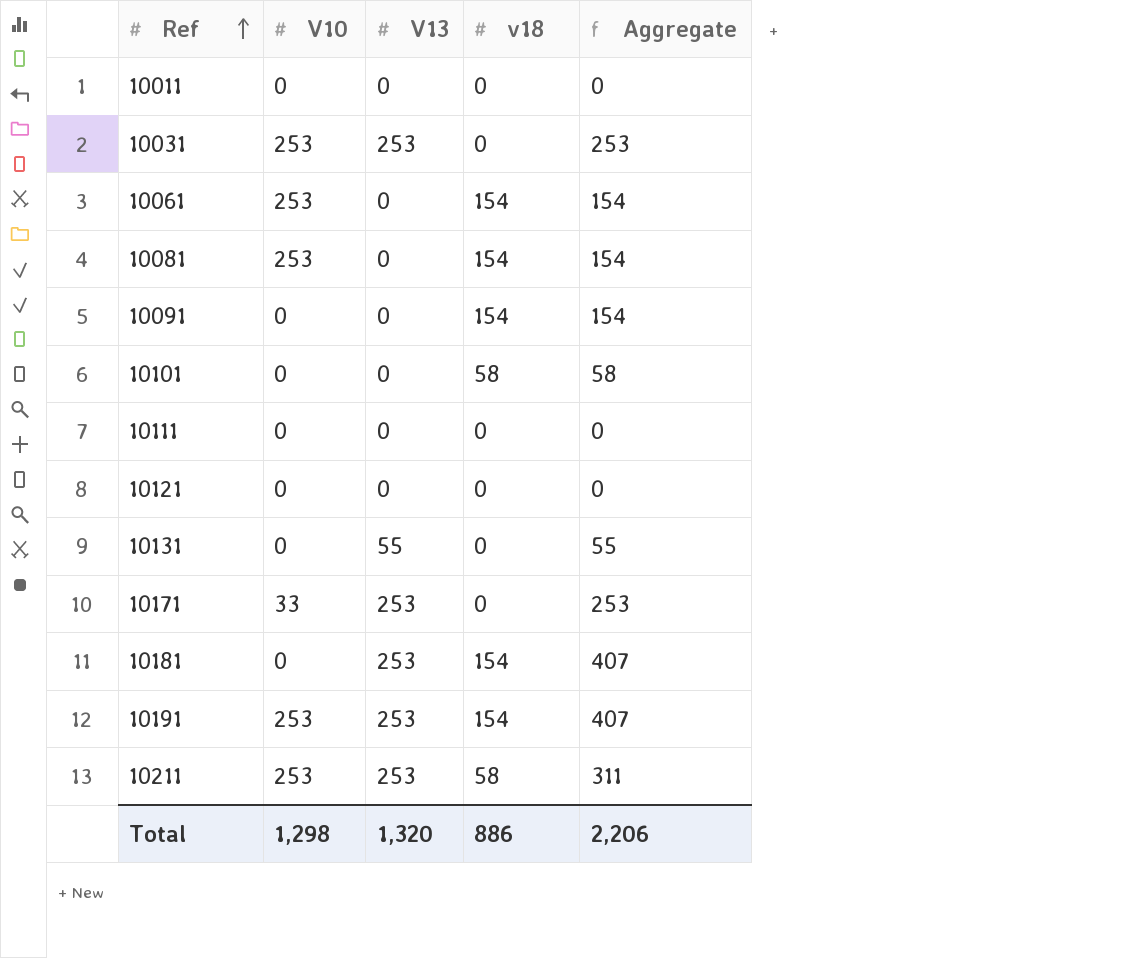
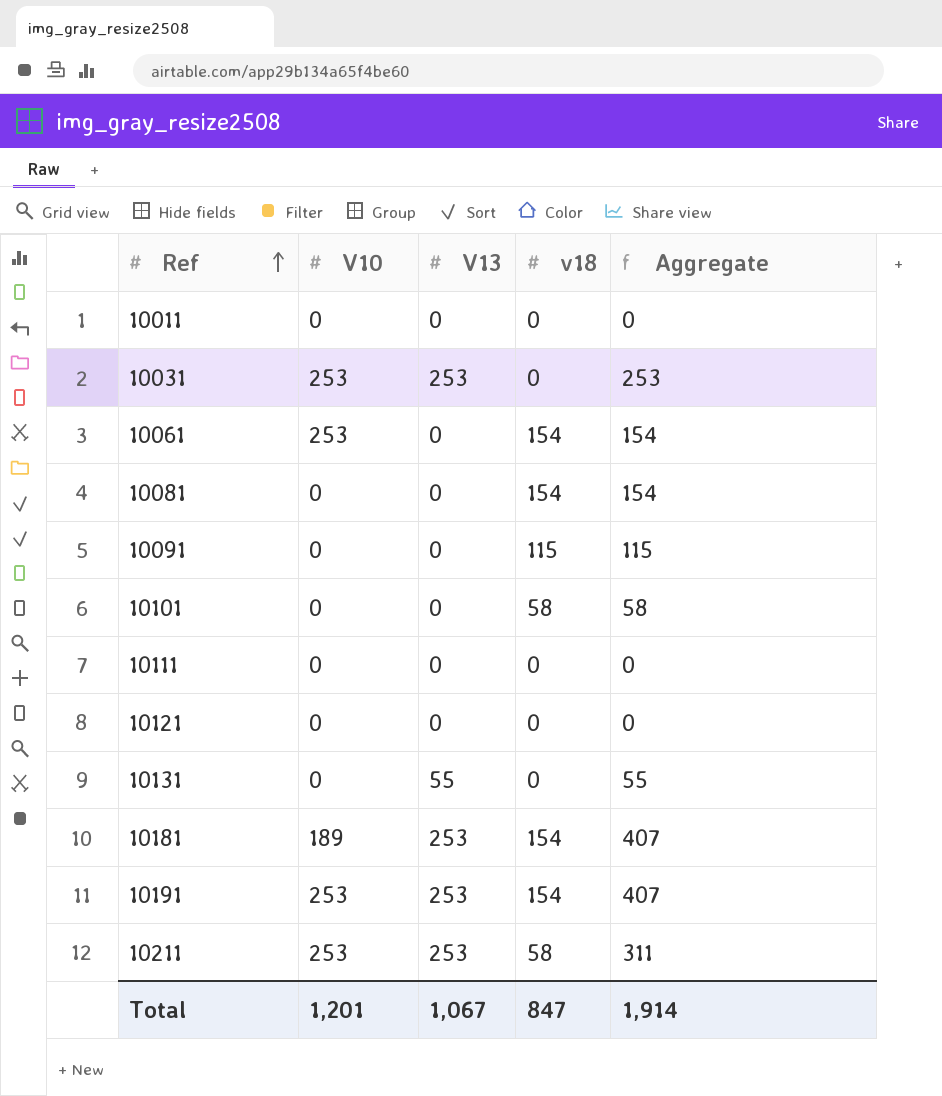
row 10171: 33 | 253 | 0 | 253 -> none
10081 | V10: 253 -> 0
10091 | v18: 154 -> 115
10091 | Aggregate: 154 -> 115
10181 | V10: 0 -> 189
Total | V10: 1,298 -> 1,201
Total | V13: 1,320 -> 1,067
Total | v18: 886 -> 847
Total | Aggregate: 2,206 -> 1,914

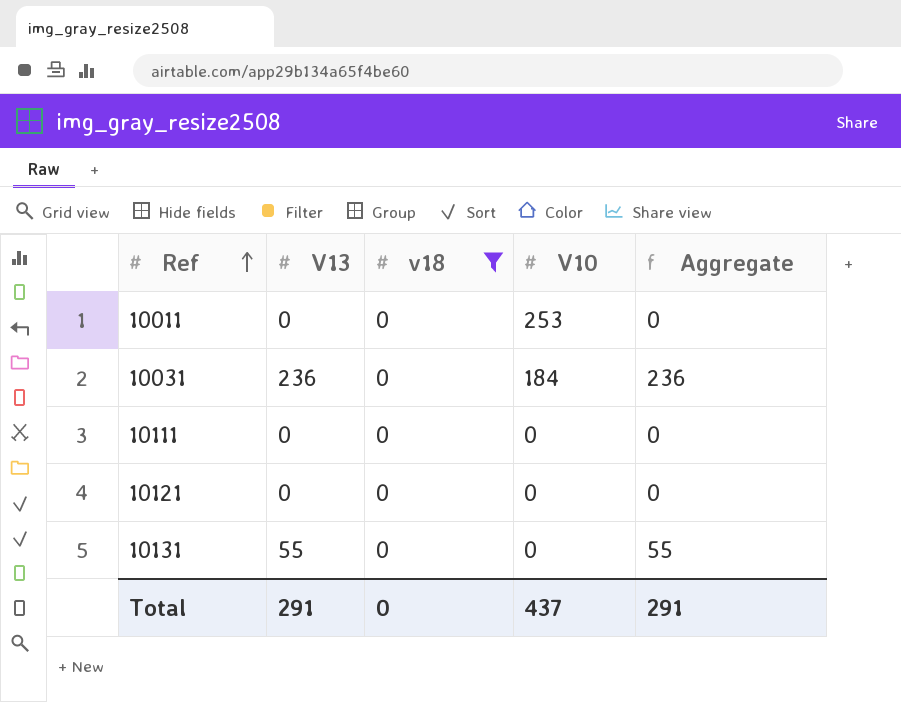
filter: none -> v18 = 0
column V10 | position: 2 -> 4
10011 | V10: 0 -> 253
10031 | V13: 253 -> 236
10031 | V10: 253 -> 184
10031 | Aggregate: 253 -> 236
Total | V13: 1,067 -> 291
Total | v18: 847 -> 0
Total | V10: 1,201 -> 437
Total | Aggregate: 1,914 -> 291

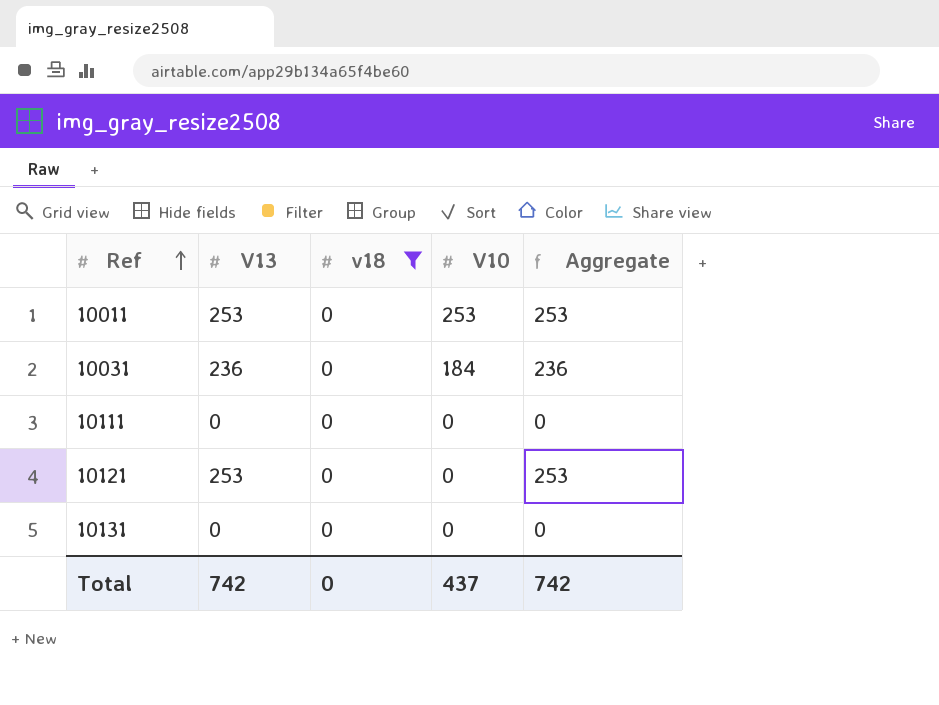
10011 | V13: 0 -> 253
10011 | Aggregate: 0 -> 253
10121 | V13: 0 -> 253
10121 | Aggregate: 0 -> 253
10131 | V13: 55 -> 0
10131 | Aggregate: 55 -> 0
Total | V13: 291 -> 742
Total | Aggregate: 291 -> 742

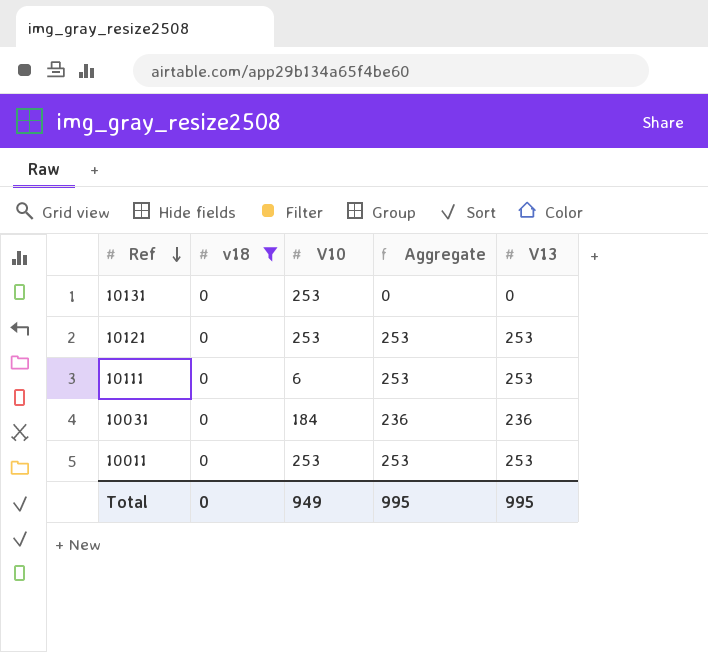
row order: Ref ascending -> Ref descending
column V13 | position: 2 -> 5
10131 | V10: 0 -> 253
10121 | V10: 0 -> 253
10111 | V10: 0 -> 6
10111 | Aggregate: 0 -> 253
10111 | V13: 0 -> 253
Total | V10: 437 -> 949
Total | Aggregate: 742 -> 995
Total | V13: 742 -> 995

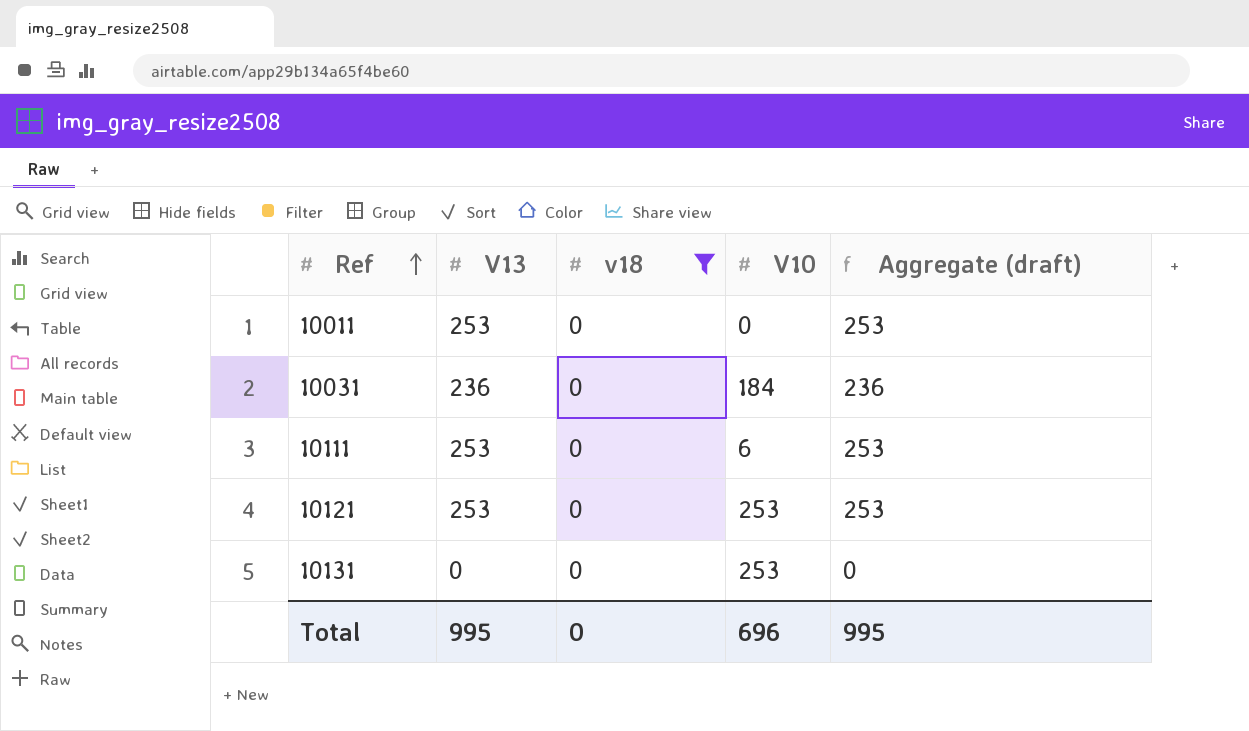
row order: Ref descending -> Ref ascending
column V13 | position: 5 -> 2
column name: Aggregate -> Aggregate (draft)
10011 | V10: 253 -> 0
Total | V10: 949 -> 696

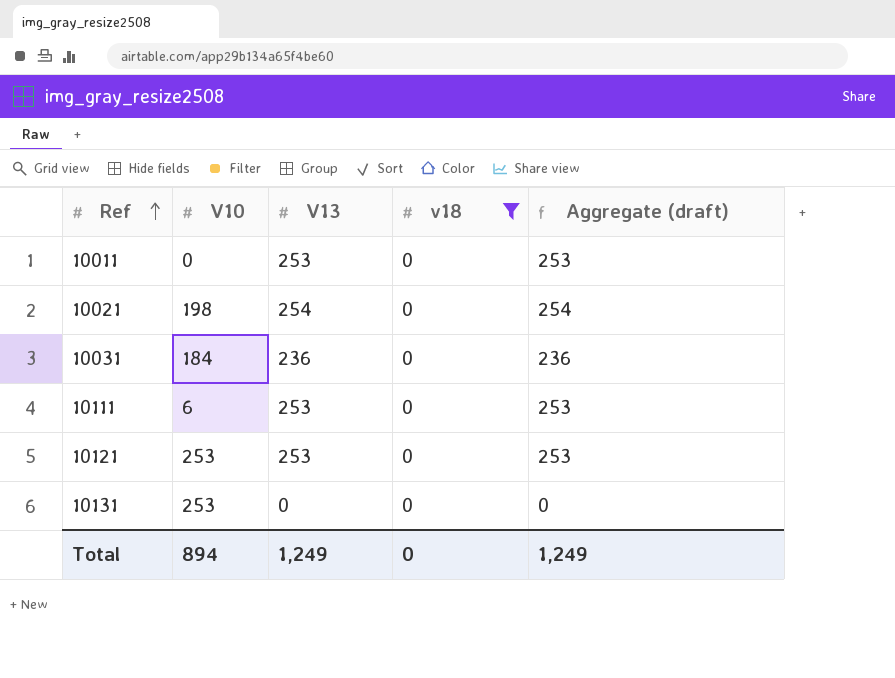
column V10 | position: 4 -> 2
row 10021: none -> 198 | 254 | 0 | 254
Total | V10: 696 -> 894
Total | V13: 995 -> 1,249
Total | Aggregate (draft): 995 -> 1,249

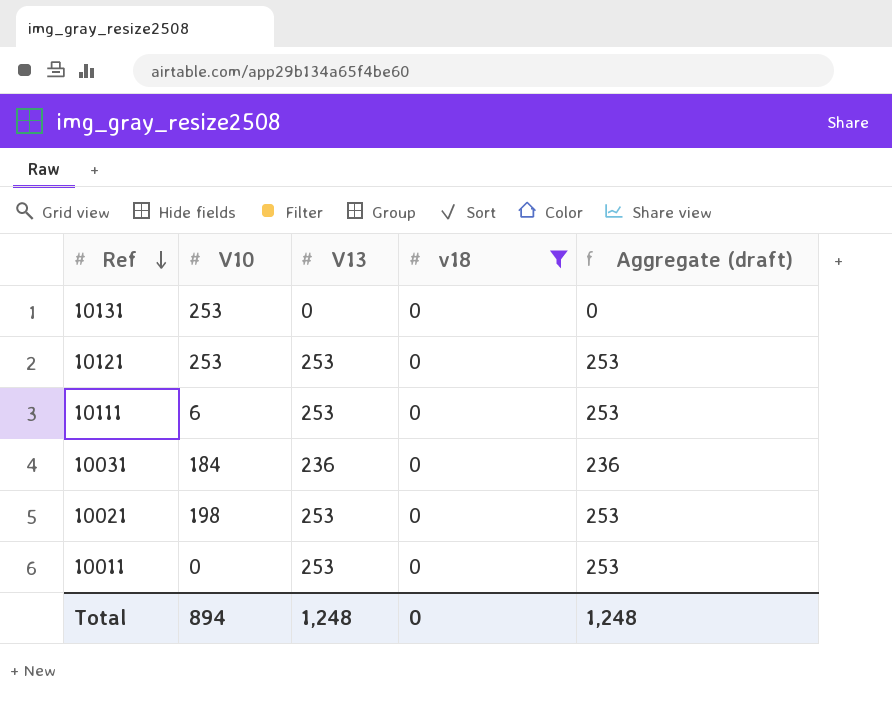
row order: Ref ascending -> Ref descending
10021 | V13: 254 -> 253
10021 | Aggregate (draft): 254 -> 253
Total | V13: 1,249 -> 1,248
Total | Aggregate (draft): 1,249 -> 1,248

